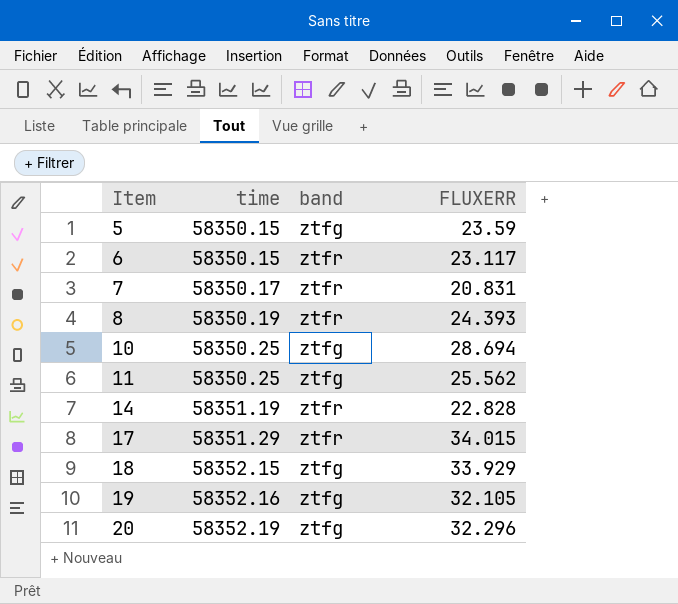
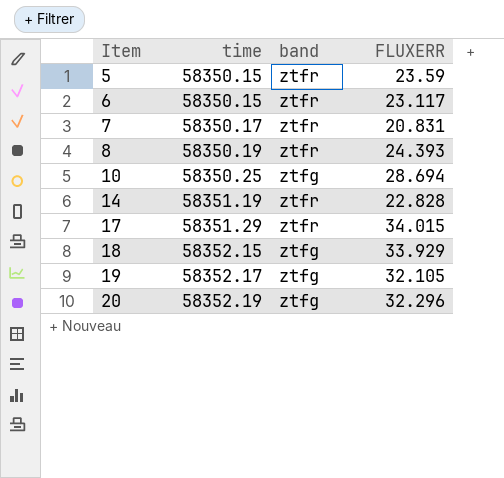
row 11: 58350.25 | ztfg | 25.562 -> none
5 | band: ztfg -> ztfr
19 | time: 58352.16 -> 58352.17

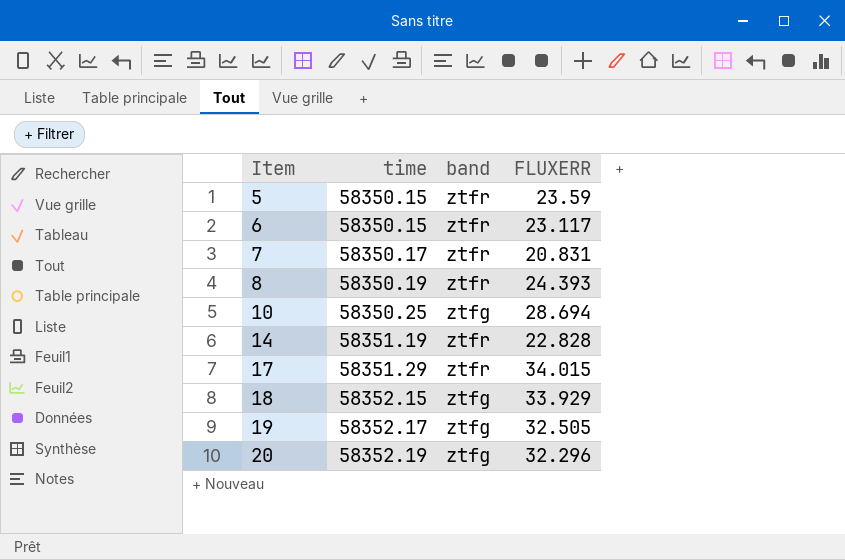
19 | FLUXERR: 32.105 -> 32.505

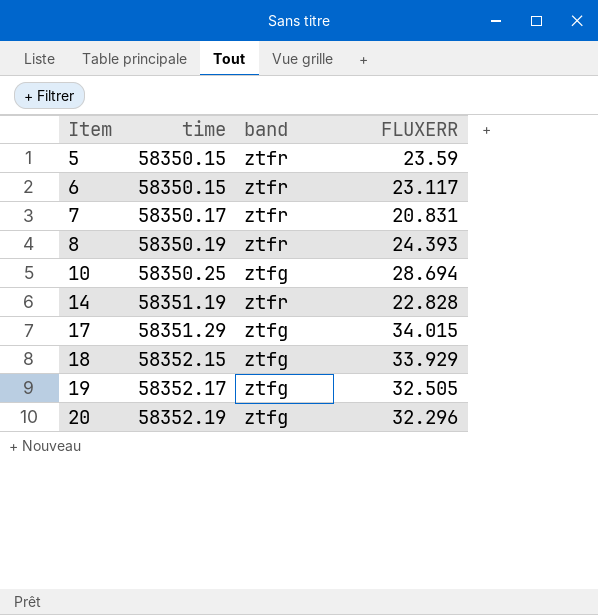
17 | band: ztfr -> ztfg

